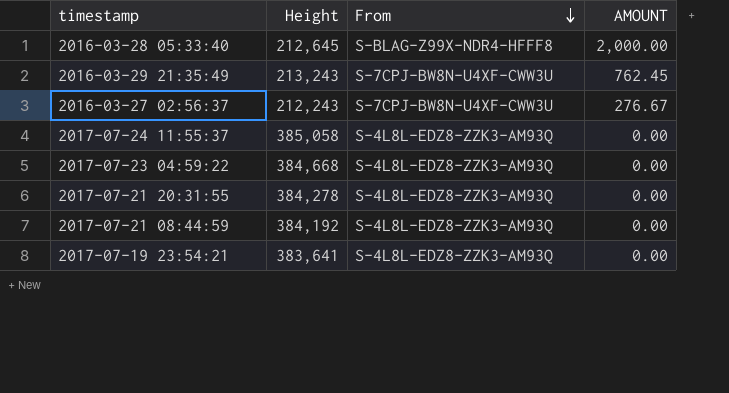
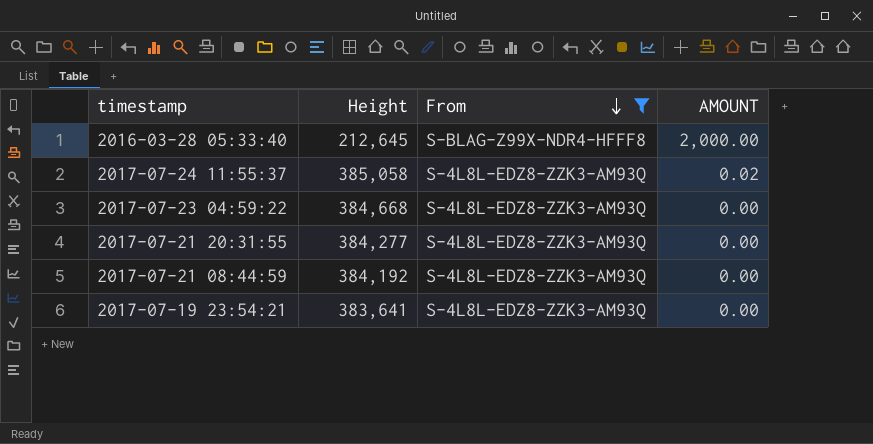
filter: none -> From != S-7CPJ-BW8N-U4XF-CWW3U
2017-07-24 11:55:37 | AMOUNT: 0.00 -> 0.02
2017-07-21 20:31:55 | Height: 384,278 -> 384,277

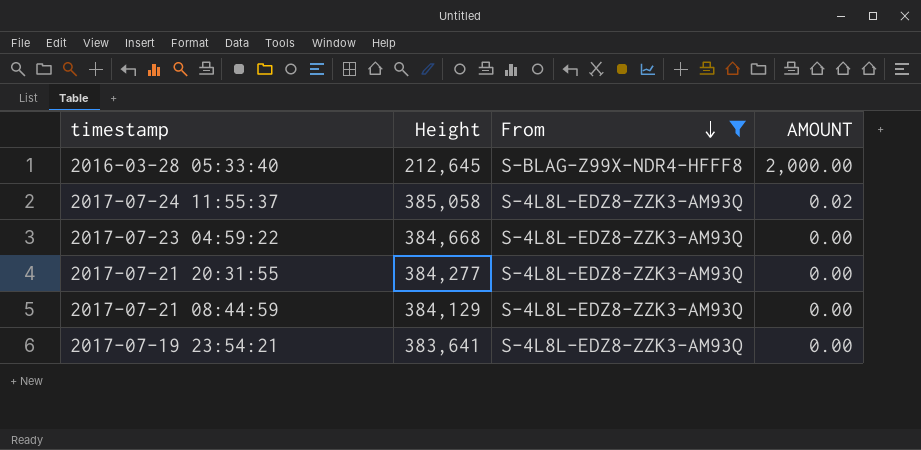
2017-07-21 08:44:59 | Height: 384,192 -> 384,129

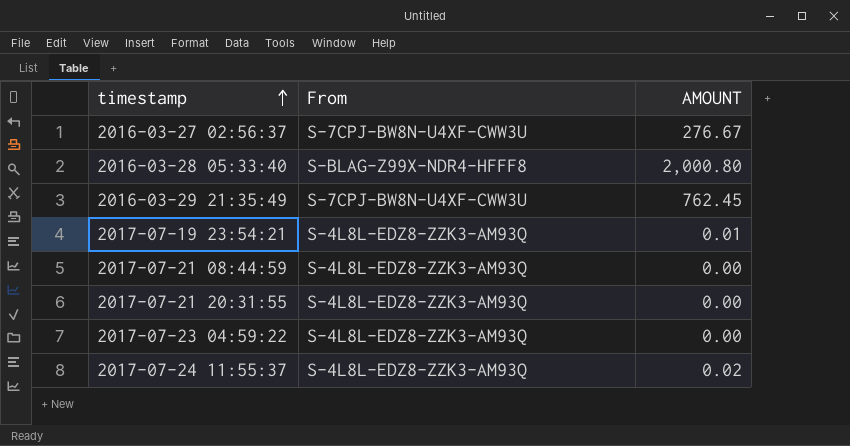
filter: From != S-7CPJ-BW8N-U4XF-CWW3U -> none
row order: From descending -> timestamp ascending
column Height | position: 2 -> none
2016-03-28 05:33:40 | AMOUNT: 2,000.00 -> 2,000.80
2017-07-19 23:54:21 | AMOUNT: 0.00 -> 0.01

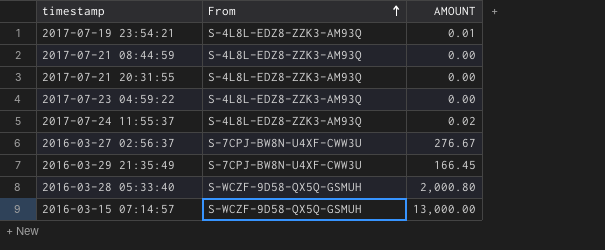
row order: timestamp ascending -> From ascending
2016-03-29 21:35:49 | AMOUNT: 762.45 -> 166.45
2016-03-28 05:33:40 | From: S-BLAG-Z99X-NDR4-HFFF8 -> S-WCZF-9D58-QX5Q-GSMUH
row 2016-03-15 07:14:57: none -> S-WCZF-9D58-QX5Q-GSMUH | 13,000.00

